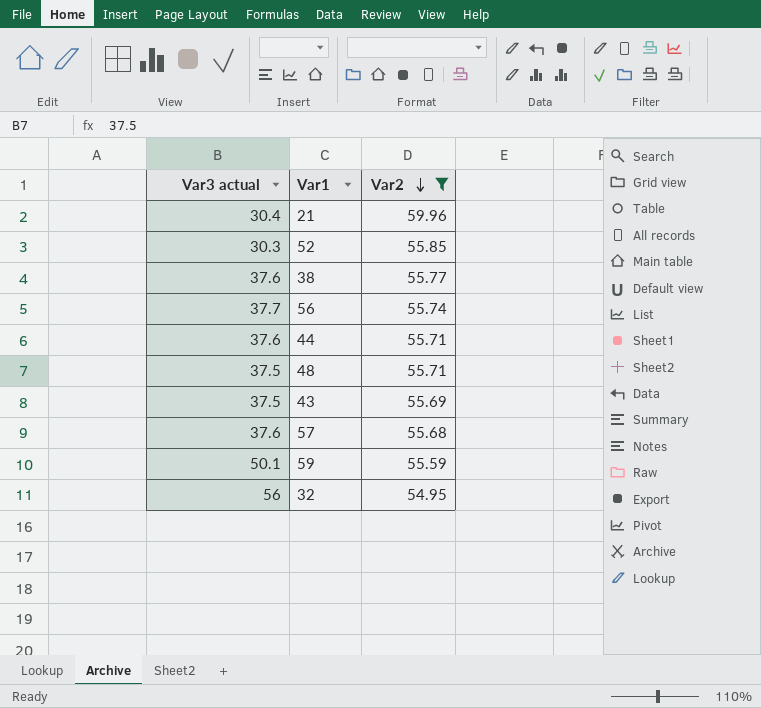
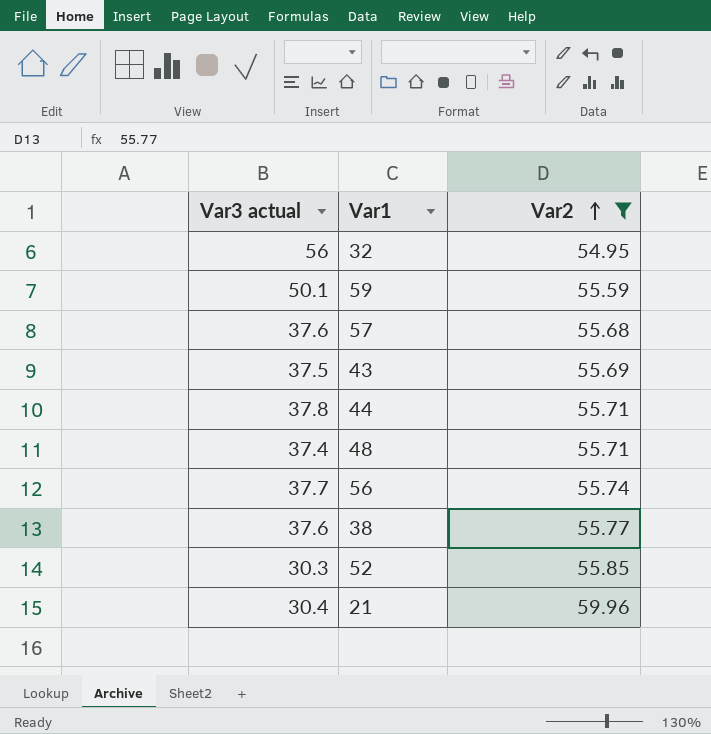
row order: Var2 descending -> Var2 ascending
44 | Var3 actual: 37.6 -> 37.8
48 | Var3 actual: 37.5 -> 37.4

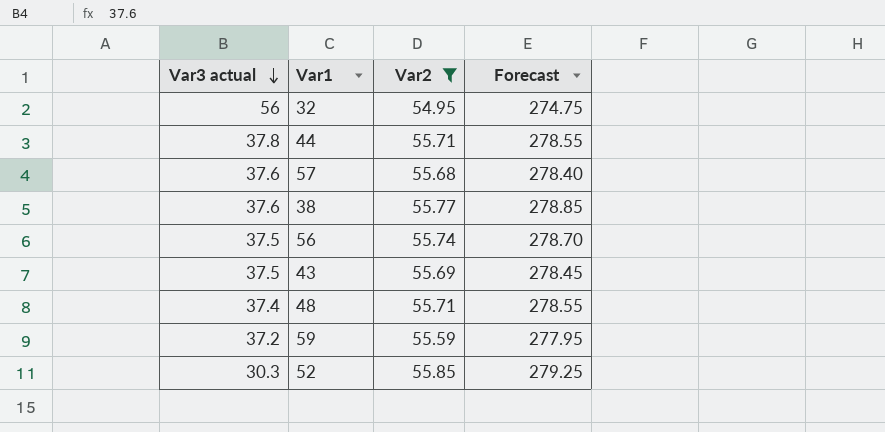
row order: Var2 ascending -> Var3 actual descending
column Forecast | formula: none -> [Var2] * 5
row 21: 30.4 | 59.96 -> none
56 | Var3 actual: 37.7 -> 37.5
59 | Var3 actual: 50.1 -> 37.2

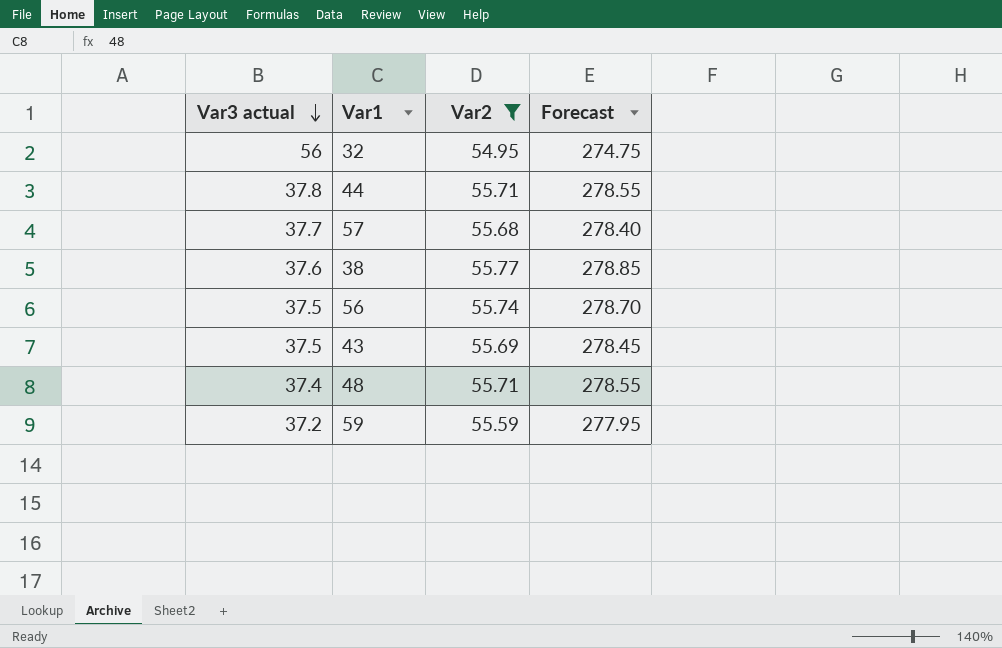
row 52: 30.3 | 55.85 | 279.25 -> none
57 | Var3 actual: 37.6 -> 37.7

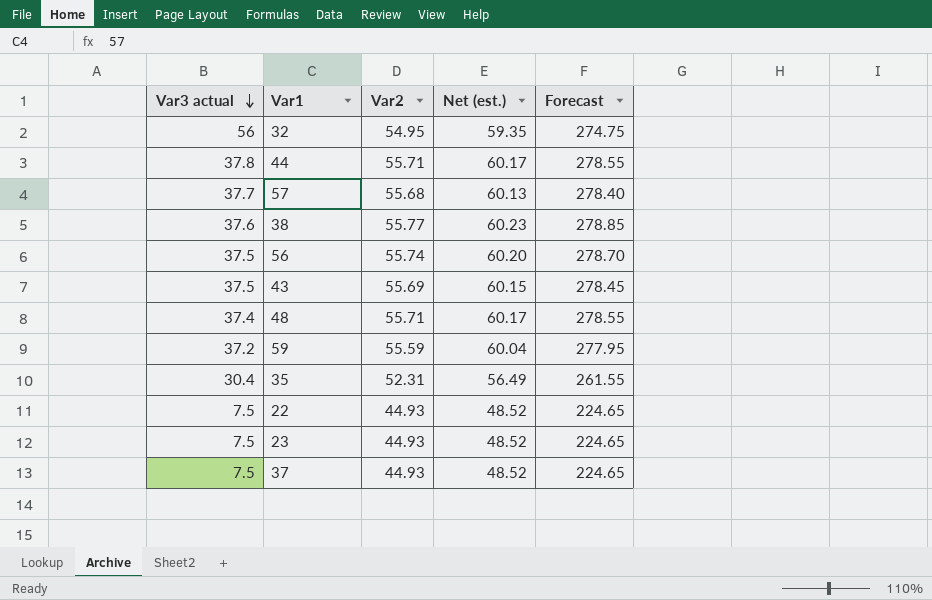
filter: Var2 >= 54.95 -> none
column Net (est.) | formula: none -> [Var2] * 1.08

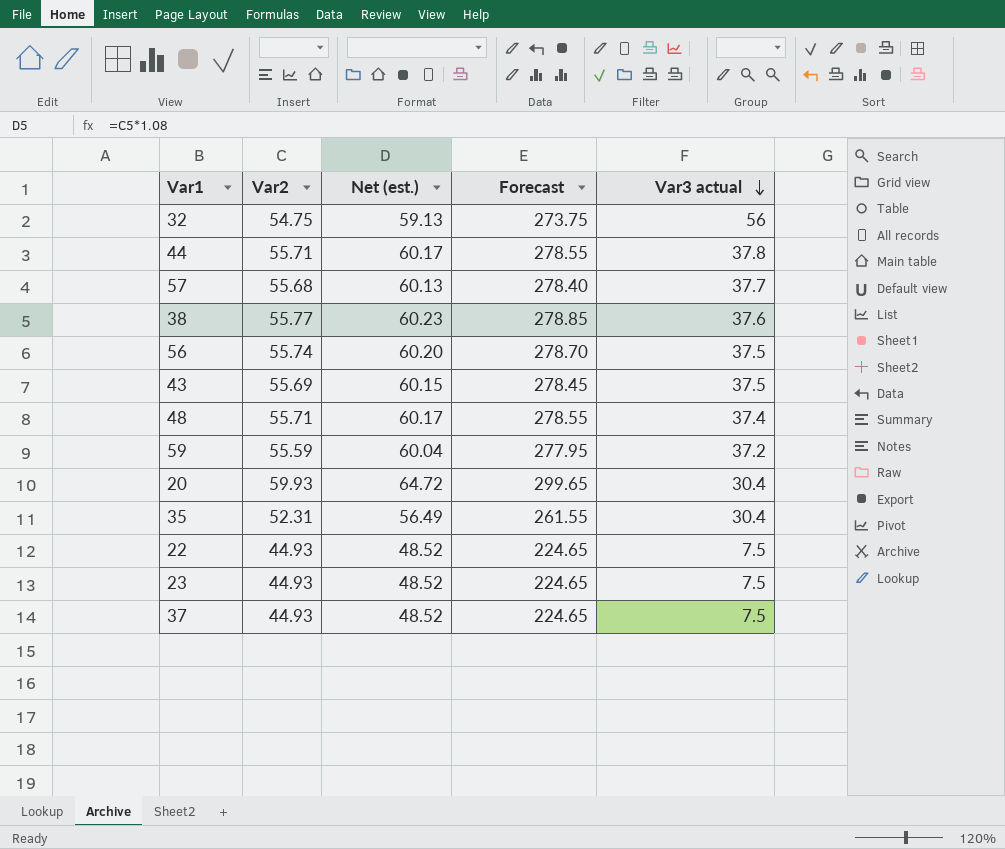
column Var3 actual | position: 1 -> 5
32 | Var2: 54.95 -> 54.75
32 | Net (est.): 59.35 -> 59.13
32 | Forecast: 274.75 -> 273.75
row 20: none -> 59.93 | 64.72 | 299.65 | 30.4

